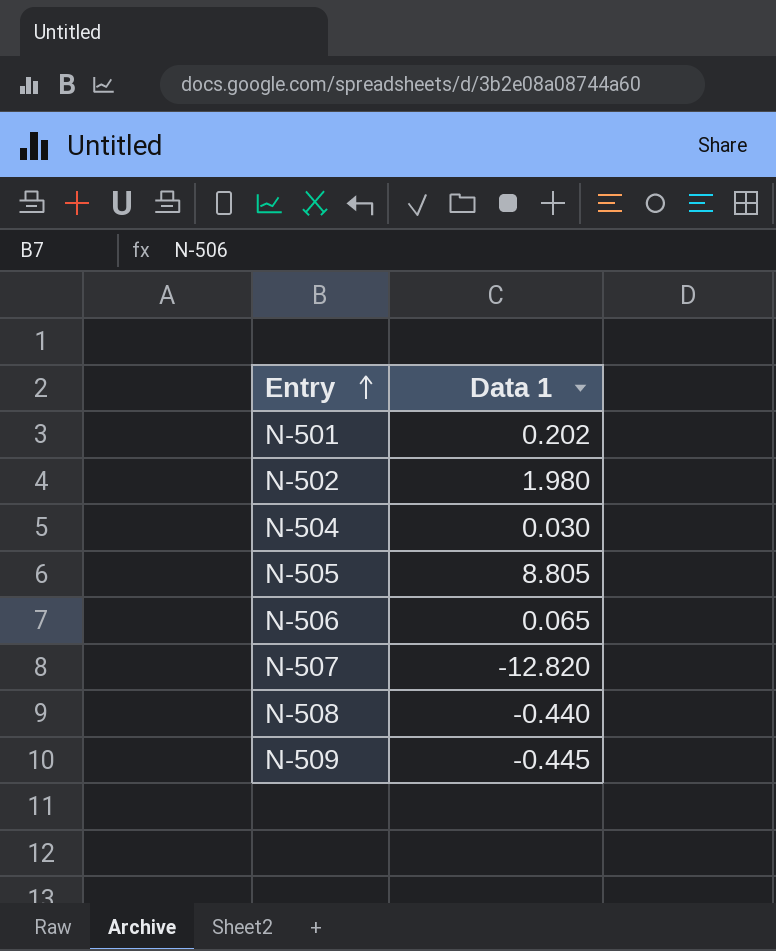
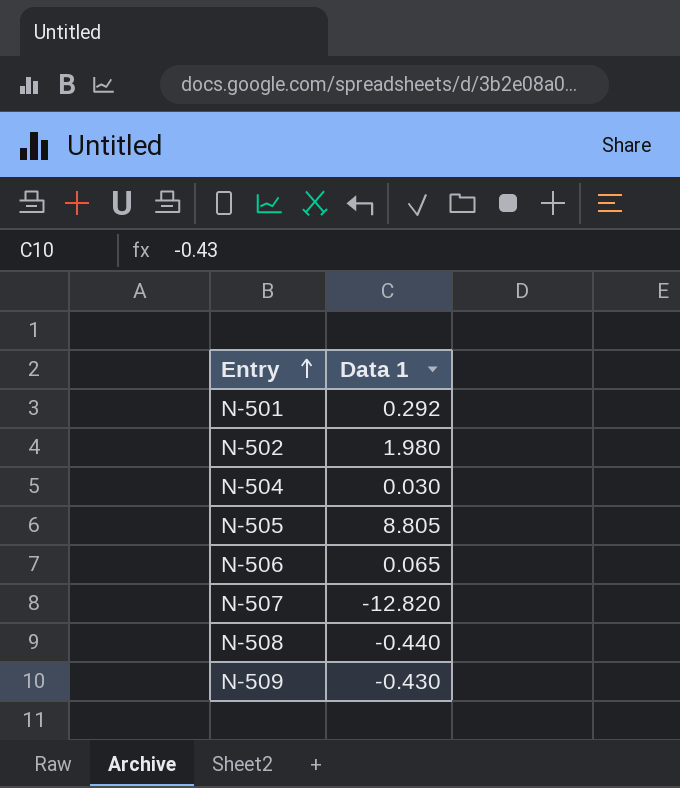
N-501 | Data 1: 0.202 -> 0.292
N-509 | Data 1: -0.445 -> -0.430

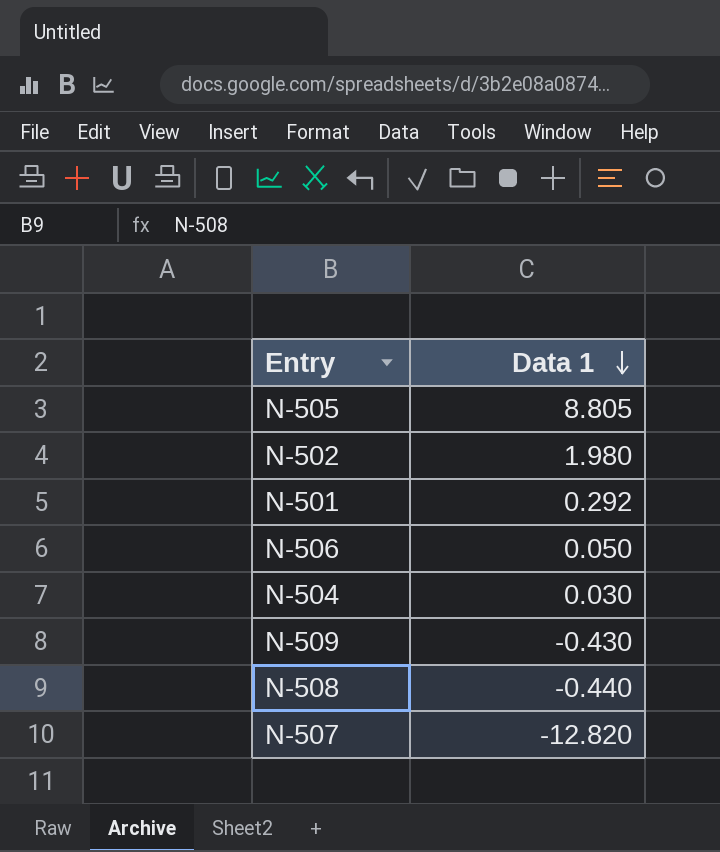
row order: Entry ascending -> Data 1 descending
N-506 | Data 1: 0.065 -> 0.050

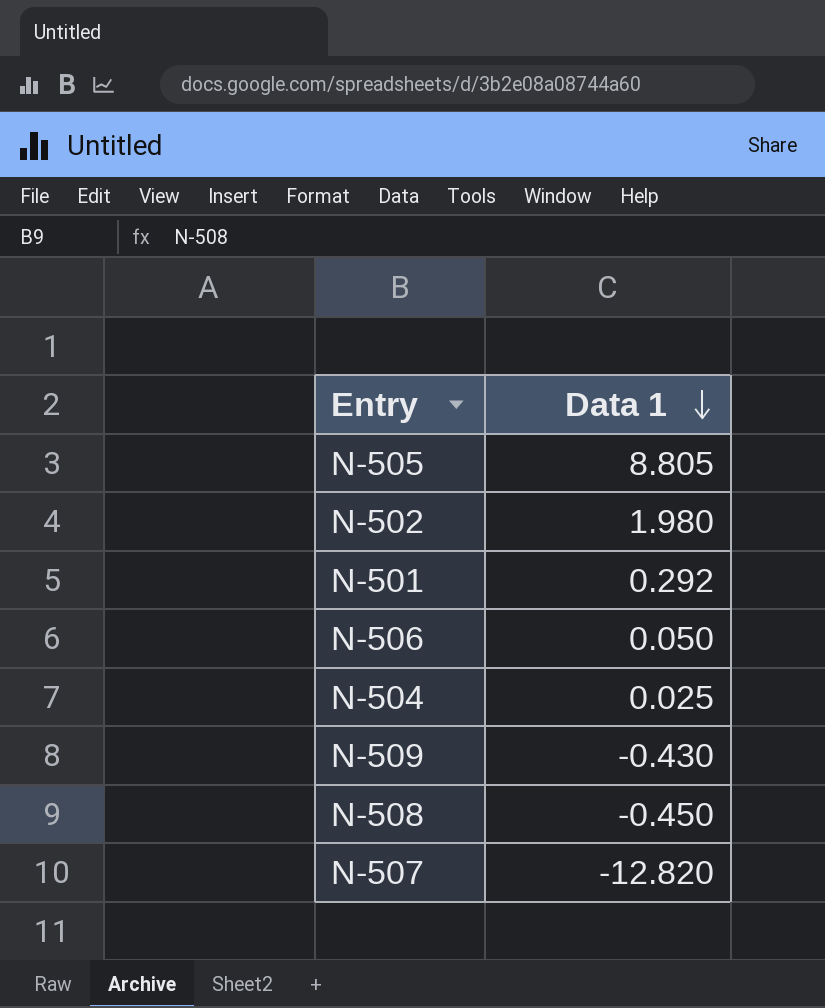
N-504 | Data 1: 0.030 -> 0.025
N-508 | Data 1: -0.440 -> -0.450

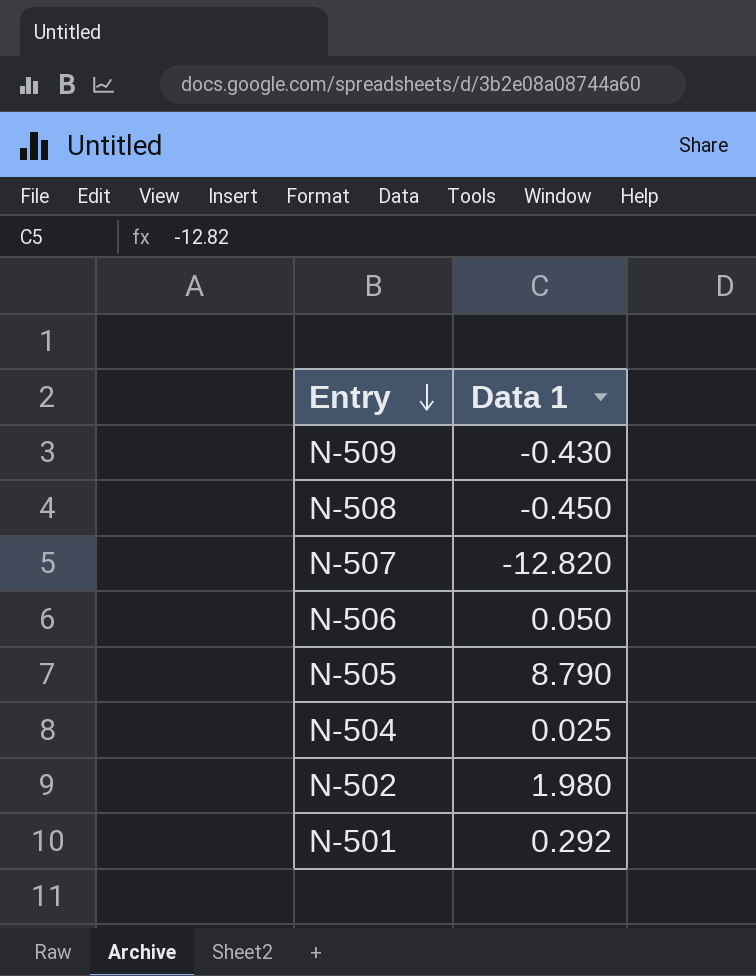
row order: Data 1 descending -> Entry descending
N-505 | Data 1: 8.805 -> 8.790

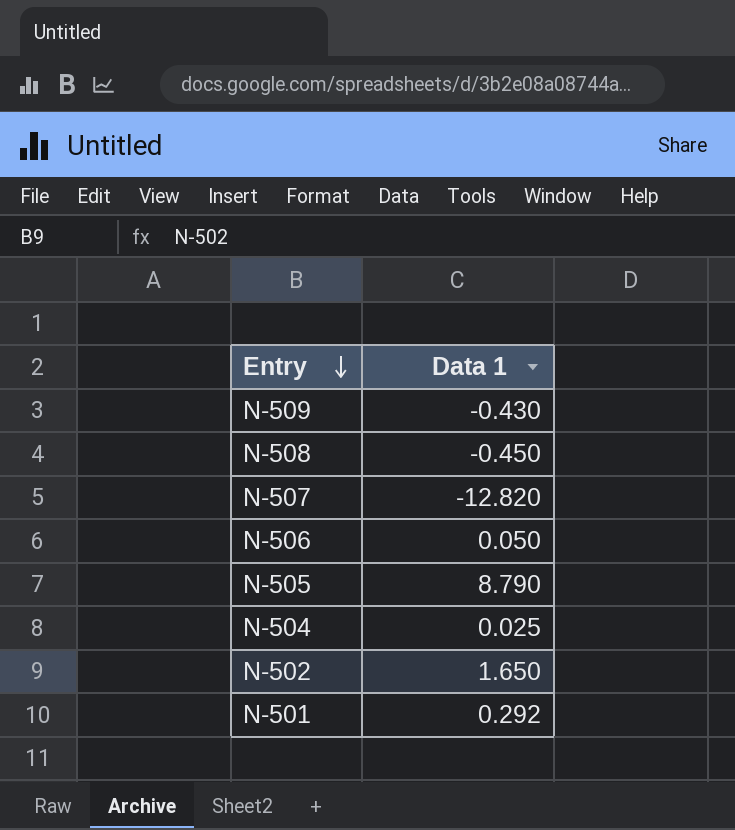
N-502 | Data 1: 1.980 -> 1.650

